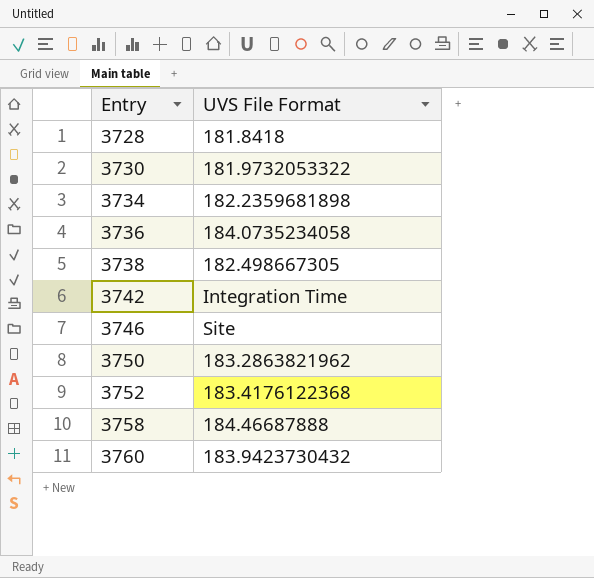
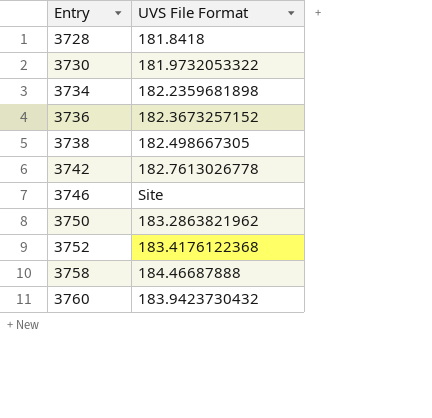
3736 | UVS File Format: 184.0735234058 -> 182.3673257152
3742 | UVS File Format: Integration Time -> 182.7613026778

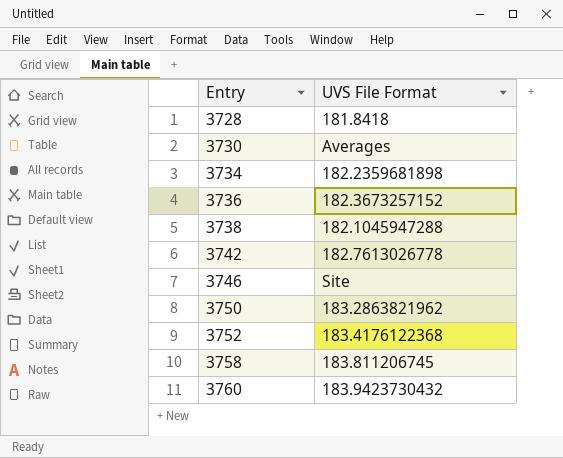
3730 | UVS File Format: 181.9732053322 -> Averages
3738 | UVS File Format: 182.498667305 -> 182.1045947288
3758 | UVS File Format: 184.46687888 -> 183.811206745

